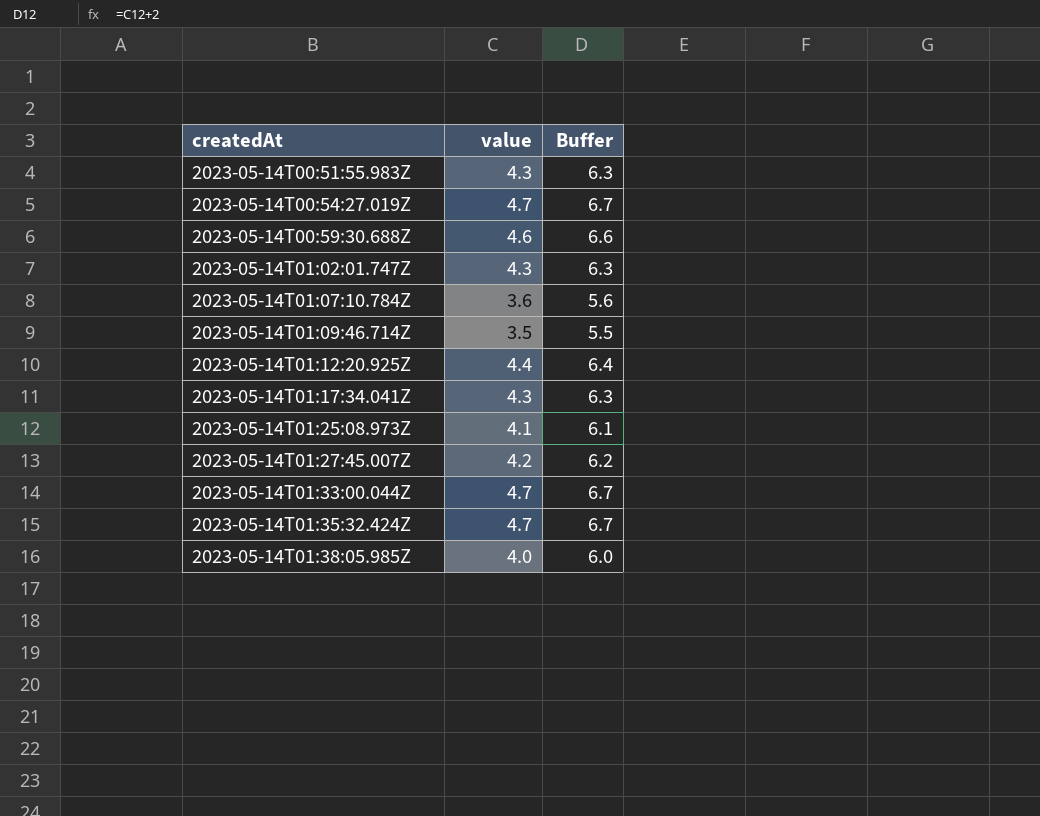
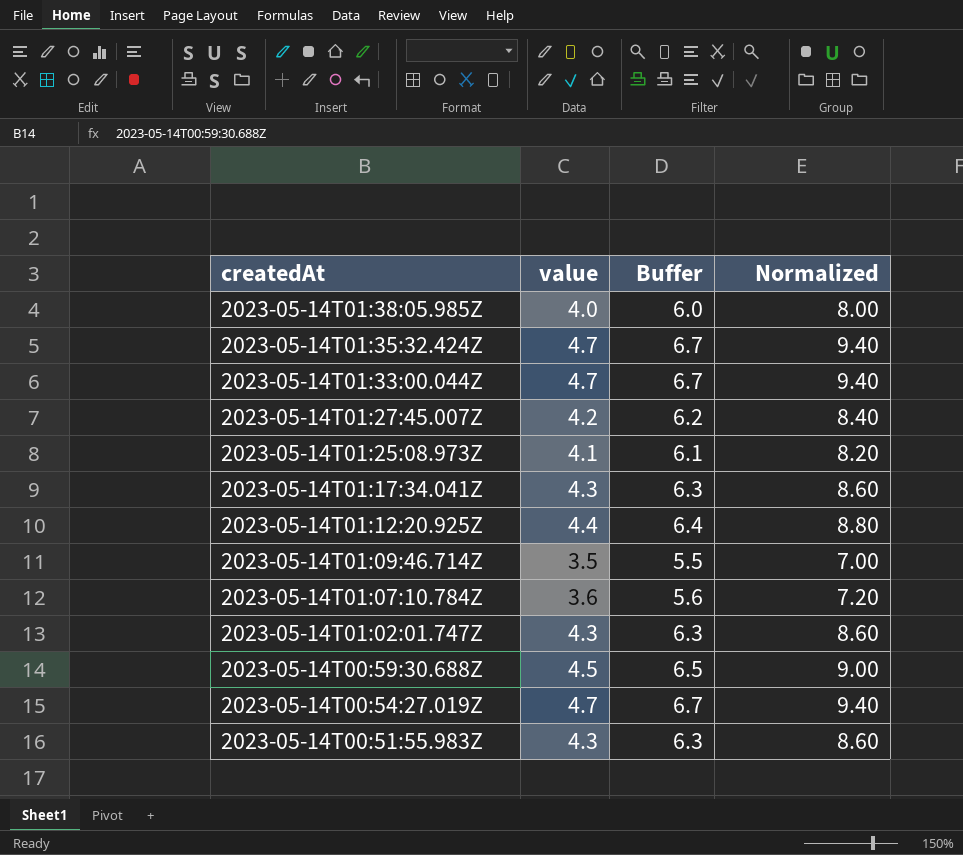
row order: createdAt ascending -> createdAt descending
column Normalized | formula: none -> [value] * 2
2023-05-14T00:59:30.688Z | value: 4.6 -> 4.5
2023-05-14T00:59:30.688Z | Buffer: 6.6 -> 6.5

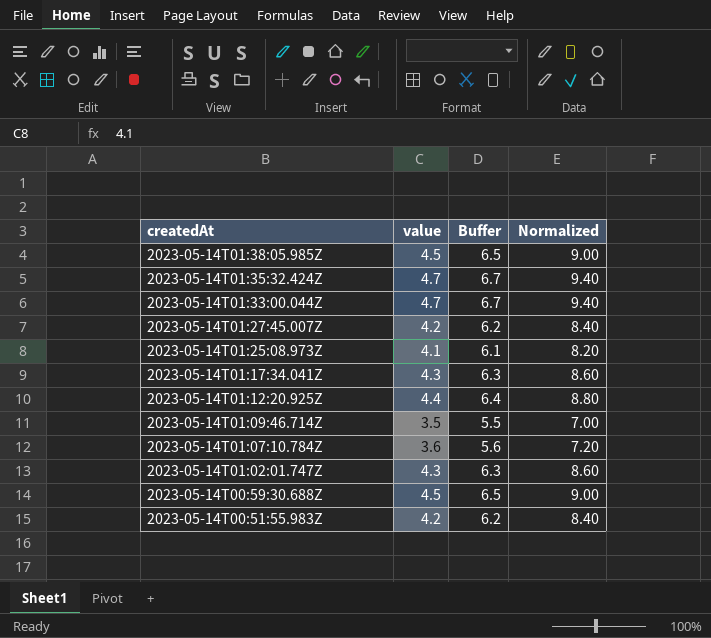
row 2023-05-14T00:54:27.019Z: 4.7 | 6.7 | 9.40 -> none
2023-05-14T01:38:05.985Z | value: 4.0 -> 4.5
2023-05-14T01:38:05.985Z | Buffer: 6.0 -> 6.5
2023-05-14T01:38:05.985Z | Normalized: 8.00 -> 9.00
2023-05-14T00:51:55.983Z | value: 4.3 -> 4.2
2023-05-14T00:51:55.983Z | Buffer: 6.3 -> 6.2
2023-05-14T00:51:55.983Z | Normalized: 8.60 -> 8.40

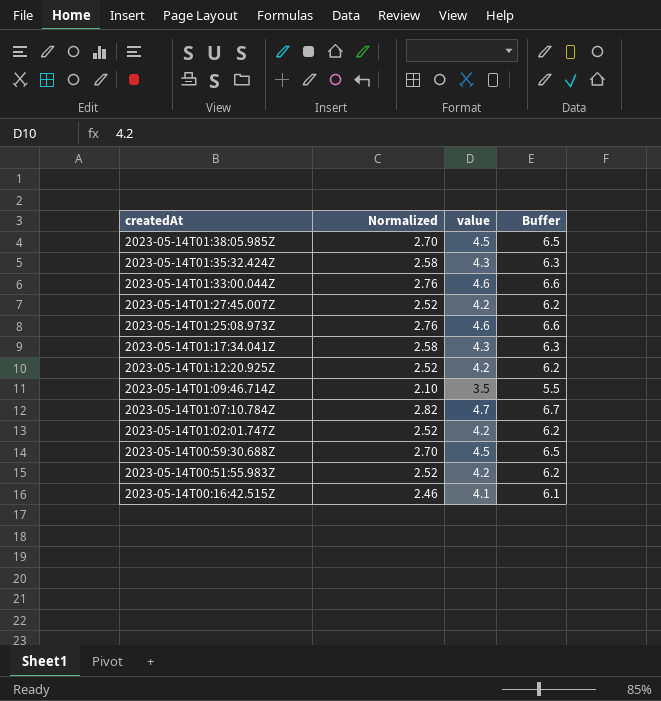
column Normalized | formula: [value] * 2 -> [value] * 0.6
column Normalized | position: 4 -> 2
2023-05-14T01:35:32.424Z | value: 4.7 -> 4.3
2023-05-14T01:35:32.424Z | Buffer: 6.7 -> 6.3
2023-05-14T01:33:00.044Z | value: 4.7 -> 4.6
2023-05-14T01:33:00.044Z | Buffer: 6.7 -> 6.6
2023-05-14T01:25:08.973Z | value: 4.1 -> 4.6
2023-05-14T01:25:08.973Z | Buffer: 6.1 -> 6.6
2023-05-14T01:12:20.925Z | value: 4.4 -> 4.2
2023-05-14T01:12:20.925Z | Buffer: 6.4 -> 6.2
2023-05-14T01:07:10.784Z | value: 3.6 -> 4.7
2023-05-14T01:07:10.784Z | Buffer: 5.6 -> 6.7
2023-05-14T01:02:01.747Z | value: 4.3 -> 4.2
2023-05-14T01:02:01.747Z | Buffer: 6.3 -> 6.2
row 2023-05-14T00:16:42.515Z: none -> 2.46 | 4.1 | 6.1

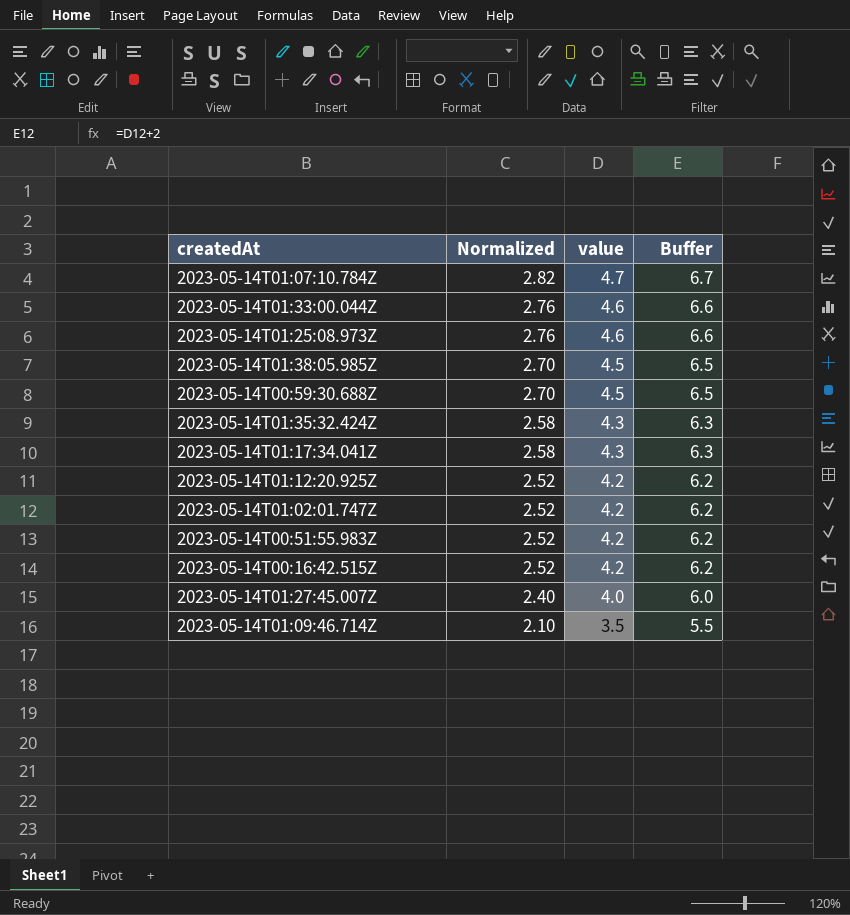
row order: createdAt descending -> Normalized descending
2023-05-14T00:16:42.515Z | Normalized: 2.46 -> 2.52
2023-05-14T00:16:42.515Z | value: 4.1 -> 4.2
2023-05-14T00:16:42.515Z | Buffer: 6.1 -> 6.2
2023-05-14T01:27:45.007Z | Normalized: 2.52 -> 2.40
2023-05-14T01:27:45.007Z | value: 4.2 -> 4.0
2023-05-14T01:27:45.007Z | Buffer: 6.2 -> 6.0

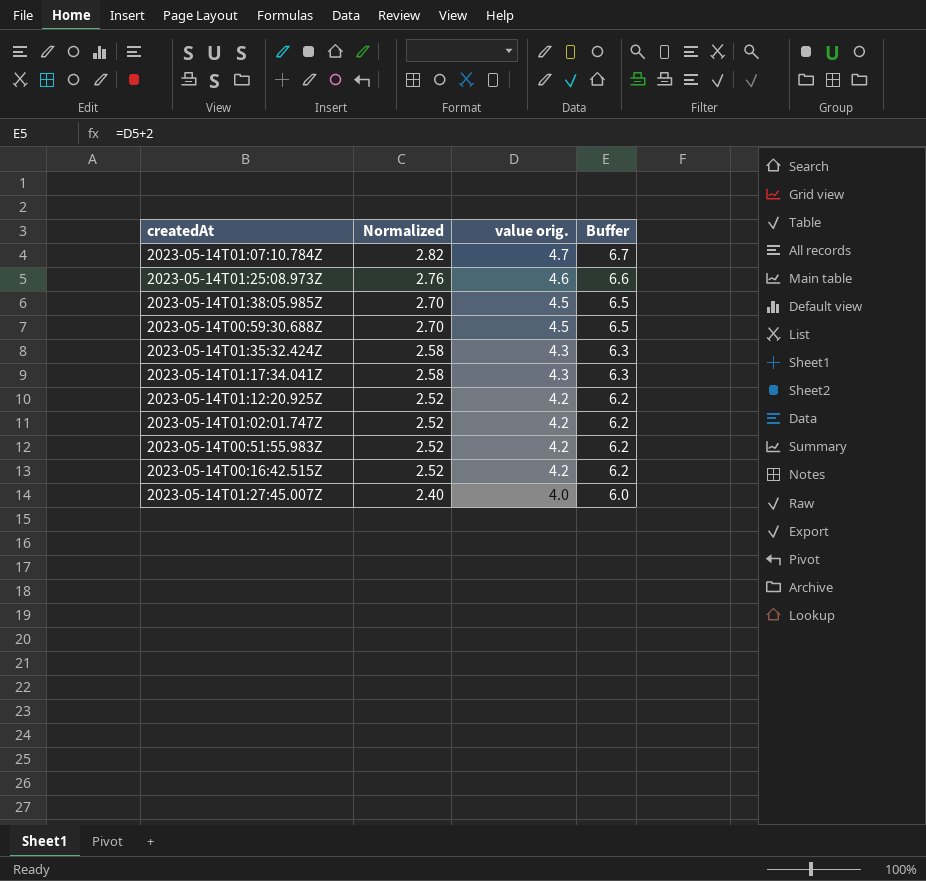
column name: value -> value orig.
row 2023-05-14T01:33:00.044Z: 2.76 | 4.6 | 6.6 -> none
row 2023-05-14T01:09:46.714Z: 2.10 | 3.5 | 5.5 -> none

